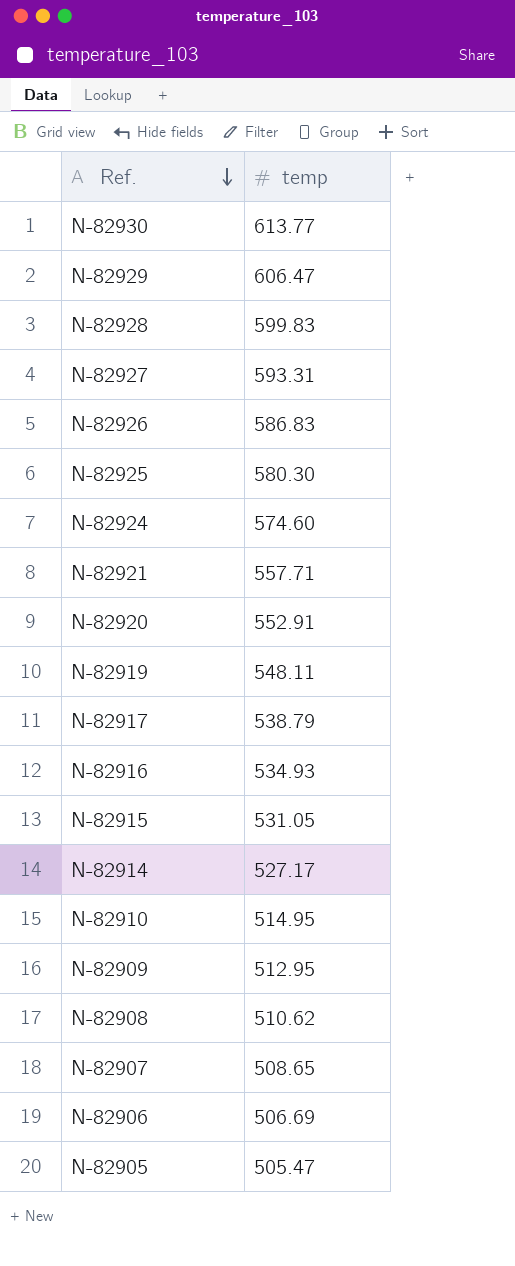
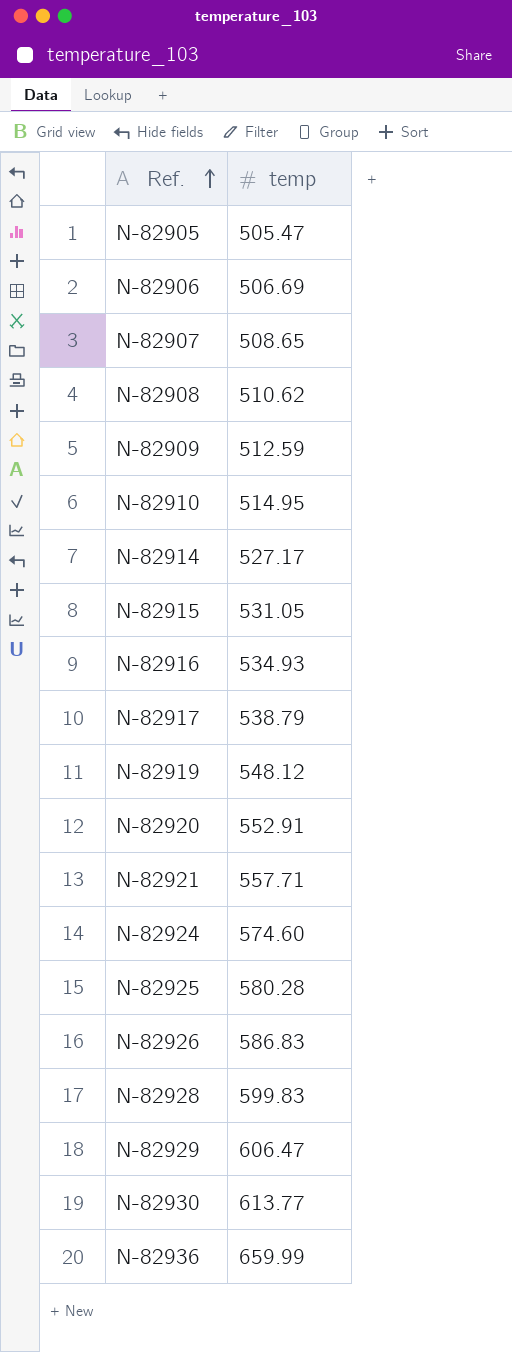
row order: Ref. descending -> Ref. ascending
row N-82927: 593.31 -> none
N-82909 | temp: 512.95 -> 512.59
N-82919 | temp: 548.11 -> 548.12
N-82925 | temp: 580.30 -> 580.28
row N-82936: none -> 659.99

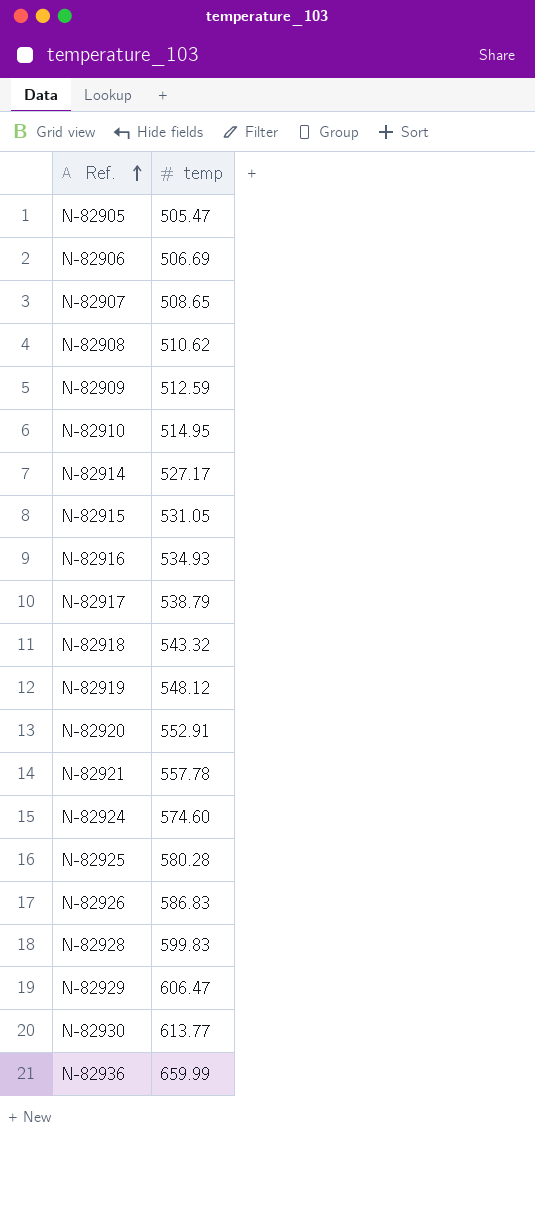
row N-82918: none -> 543.32
N-82921 | temp: 557.71 -> 557.78

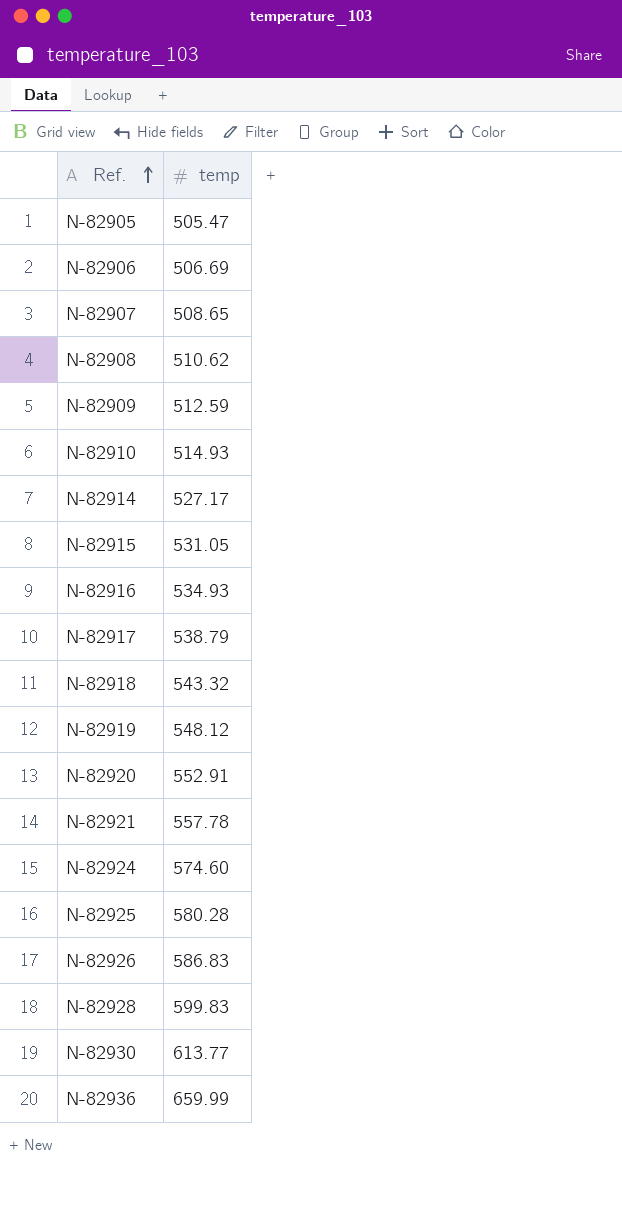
row N-82929: 606.47 -> none
N-82910 | temp: 514.95 -> 514.93

